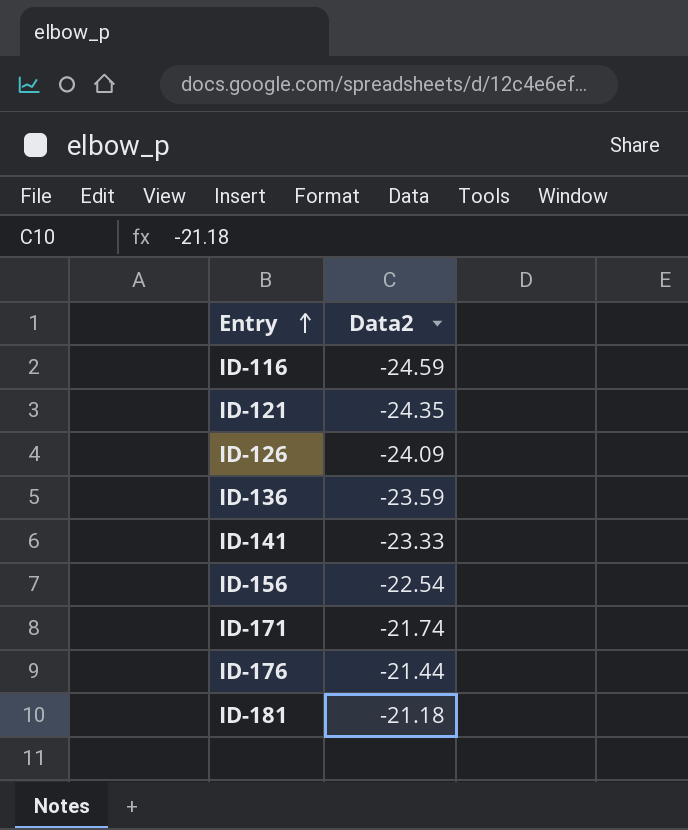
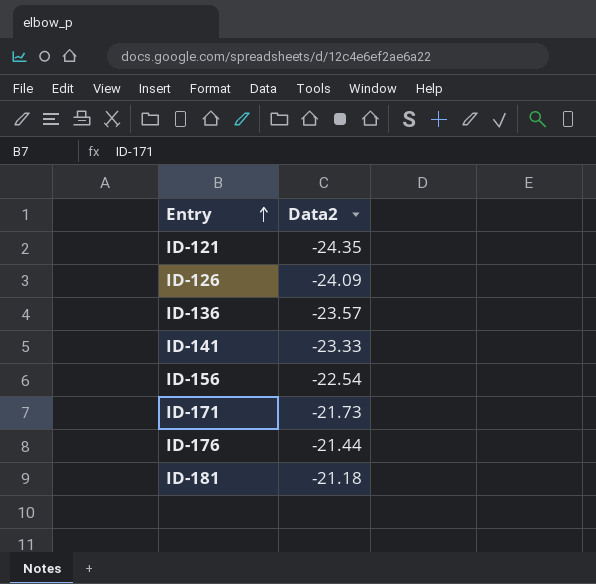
row ID-116: -24.59 -> none
ID-136 | Data2: -23.59 -> -23.57
ID-171 | Data2: -21.74 -> -21.73

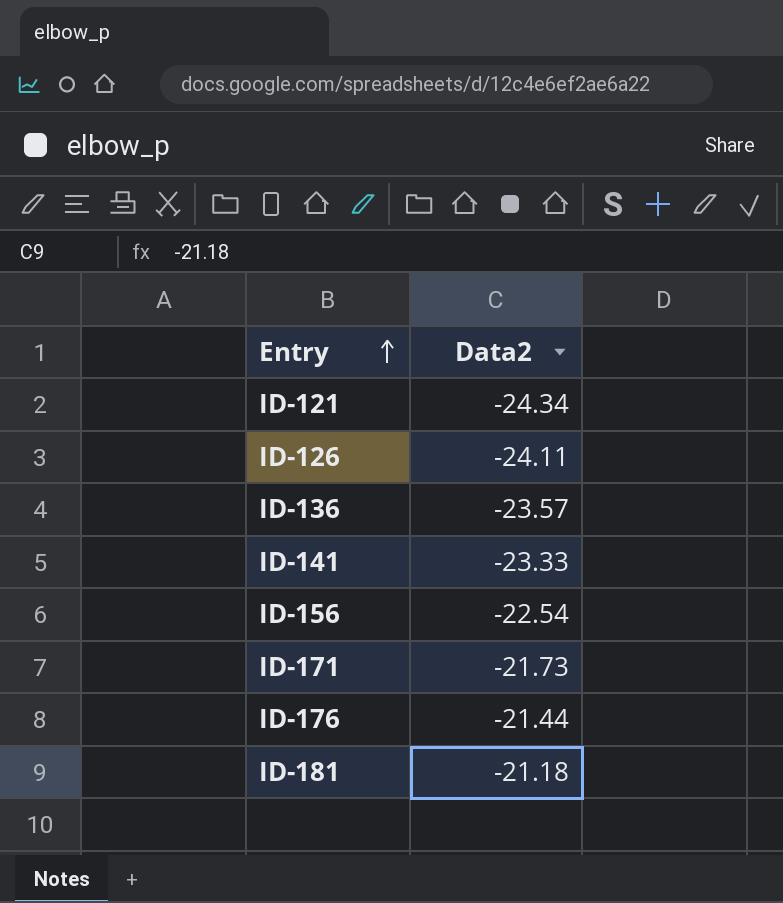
ID-121 | Data2: -24.35 -> -24.34
ID-126 | Data2: -24.09 -> -24.11

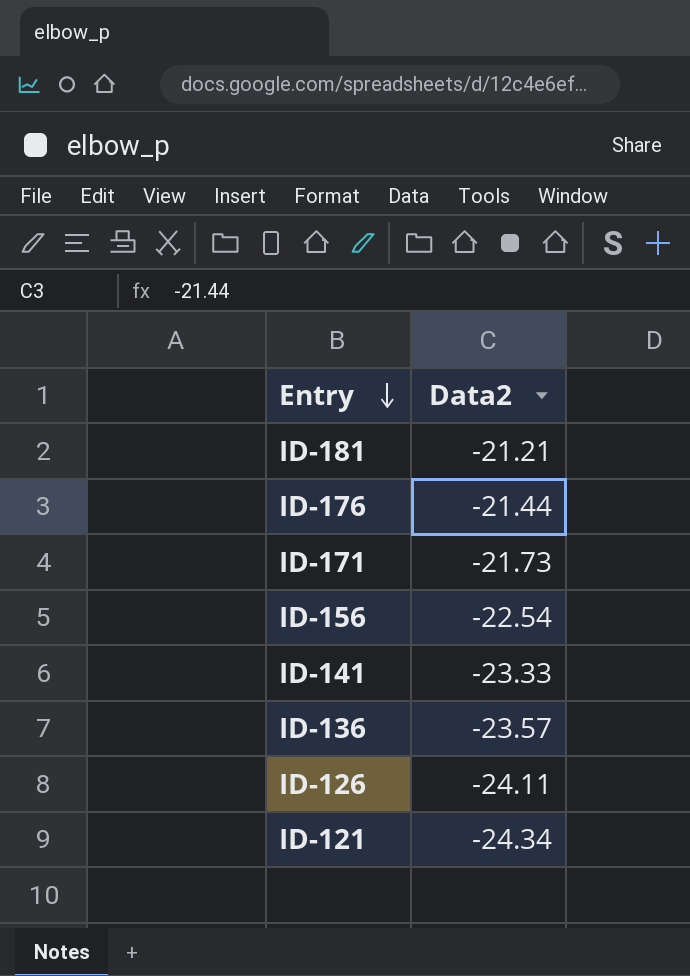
row order: Entry ascending -> Entry descending
ID-181 | Data2: -21.18 -> -21.21

